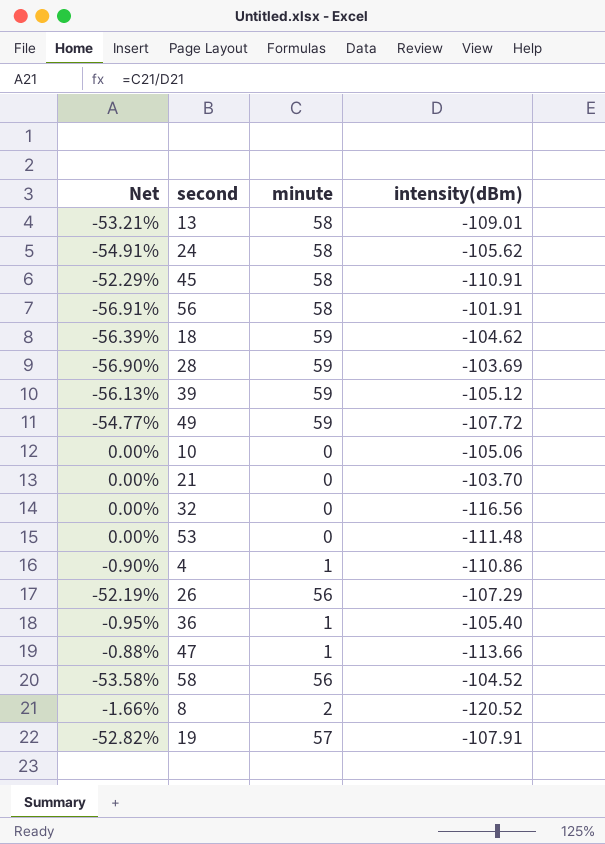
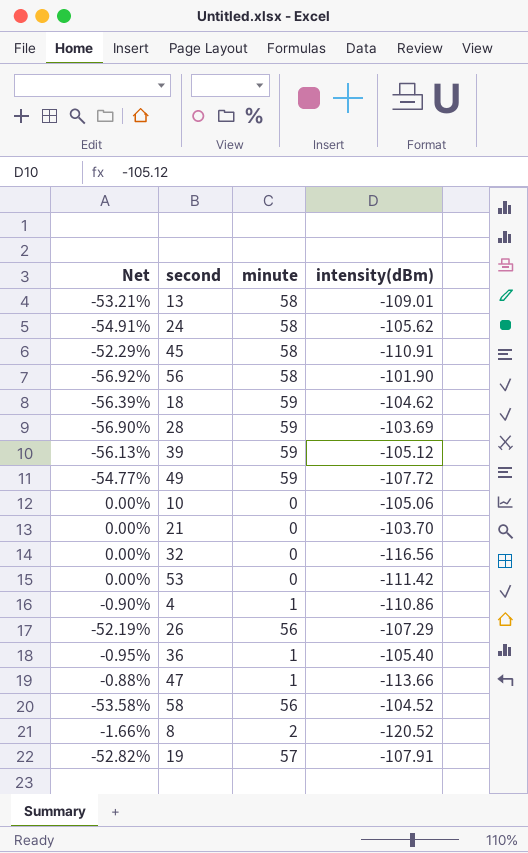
56 | Net: -56.91% -> -56.92%
56 | intensity(dBm): -101.91 -> -101.90
53 | intensity(dBm): -111.48 -> -111.42

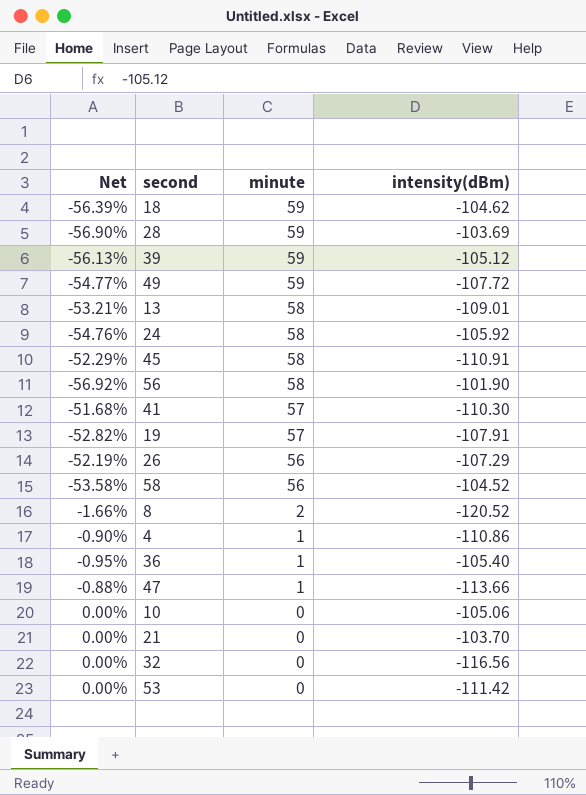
row order: none -> minute descending
24 | Net: -54.91% -> -54.76%
24 | intensity(dBm): -105.62 -> -105.92
row 41: none -> -51.68% | 57 | -110.30

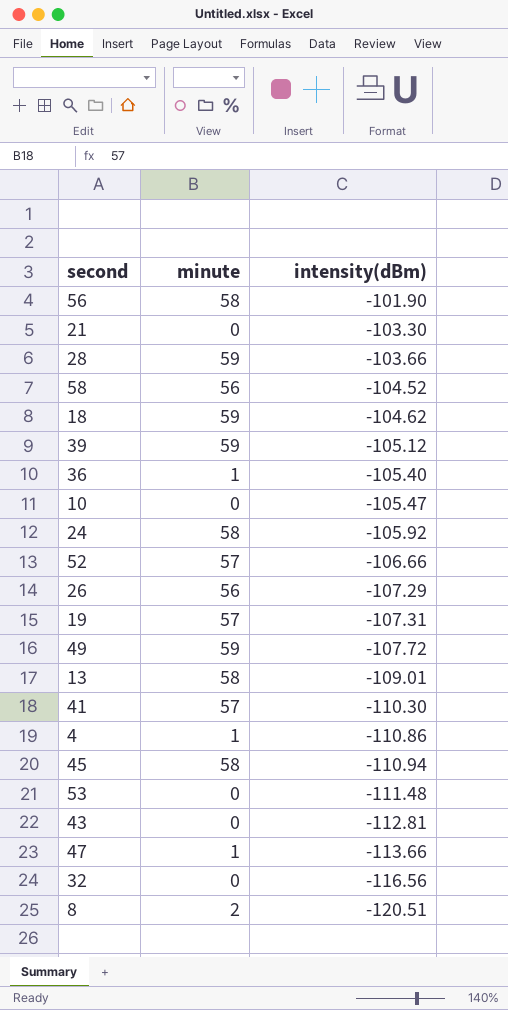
row order: minute descending -> intensity(dBm) descending
column Net | formula: [minute] / [intensity(dBm)] -> none
21 | intensity(dBm): -103.70 -> -103.30
28 | intensity(dBm): -103.69 -> -103.66
10 | intensity(dBm): -105.06 -> -105.47
row 52: none -> 57 | -106.66
19 | intensity(dBm): -107.91 -> -107.31
45 | intensity(dBm): -110.91 -> -110.94
53 | intensity(dBm): -111.42 -> -111.48
row 43: none -> 0 | -112.81
8 | intensity(dBm): -120.52 -> -120.51

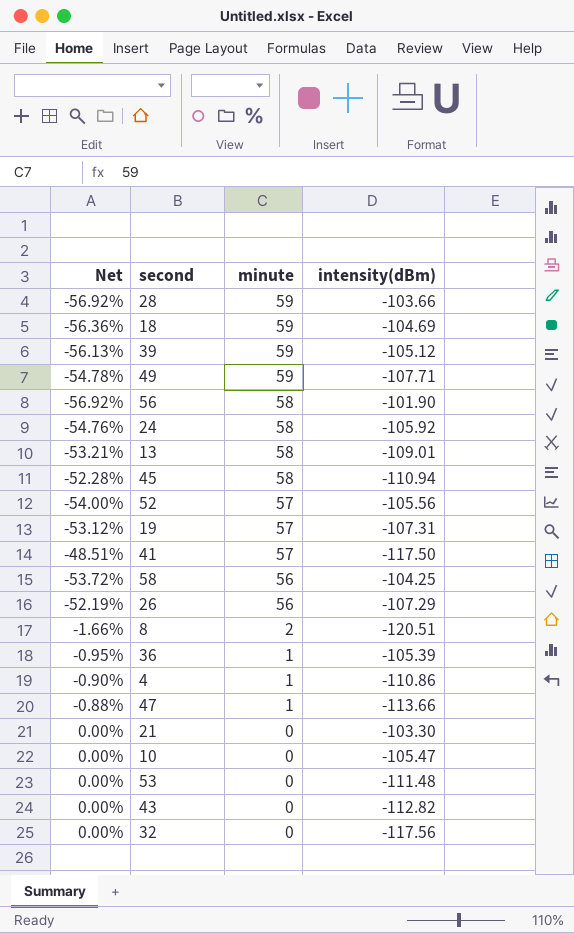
row order: intensity(dBm) descending -> minute descending
column Net | formula: none -> [minute] / [intensity(dBm)]
18 | intensity(dBm): -104.62 -> -104.69
49 | intensity(dBm): -107.72 -> -107.71
52 | intensity(dBm): -106.66 -> -105.56
41 | intensity(dBm): -110.30 -> -117.50
58 | intensity(dBm): -104.52 -> -104.25
36 | intensity(dBm): -105.40 -> -105.39
43 | intensity(dBm): -112.81 -> -112.82
32 | intensity(dBm): -116.56 -> -117.56

